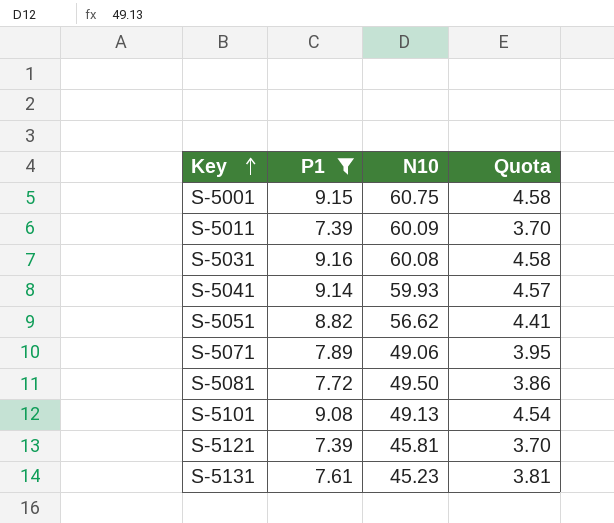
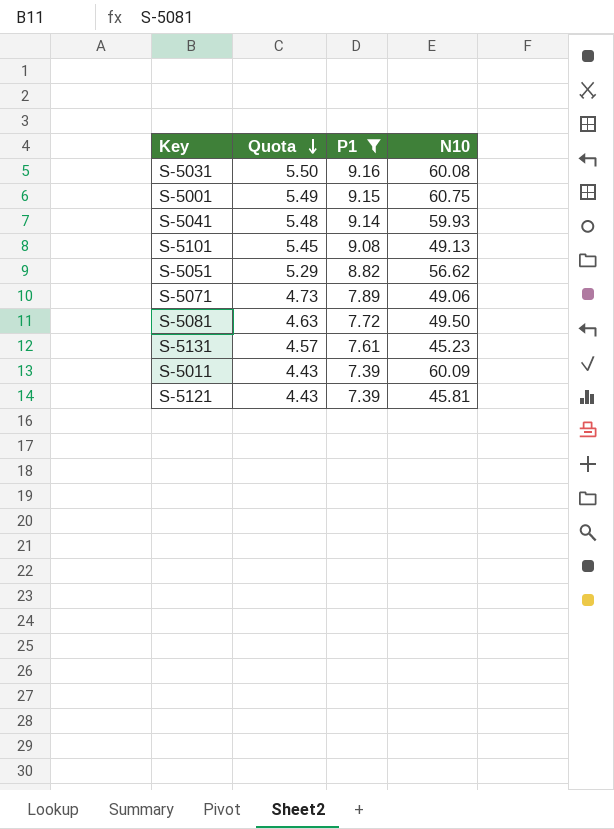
row order: Key ascending -> Quota descending
column Quota | formula: [P1] * 0.5 -> [P1] * 0.6
column Quota | position: 4 -> 2

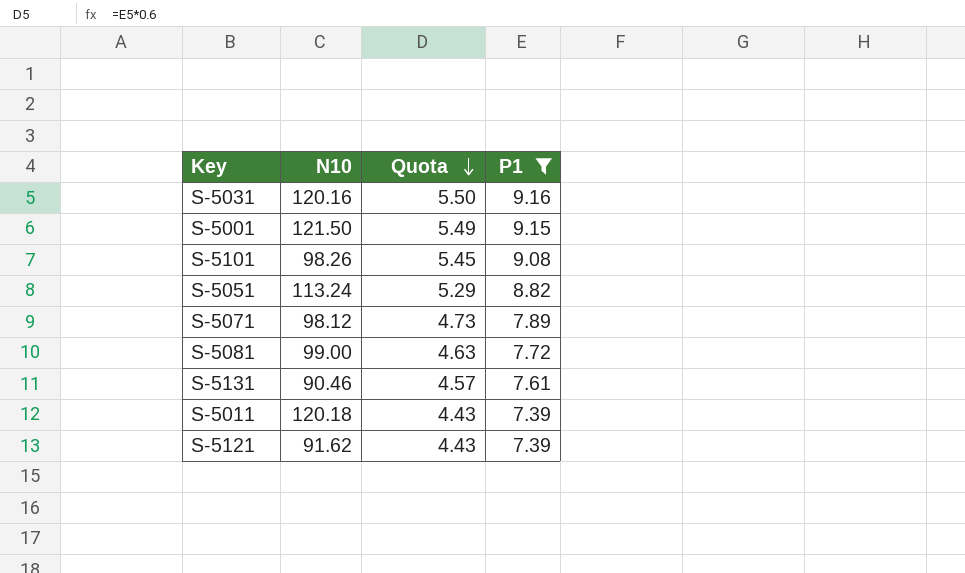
column N10 | position: 4 -> 2
row S-5041: 5.48 | 9.14 | 59.93 -> none
S-5031 | N10: 60.08 -> 120.16
S-5001 | N10: 60.75 -> 121.50
S-5101 | N10: 49.13 -> 98.26
S-5051 | N10: 56.62 -> 113.24
S-5071 | N10: 49.06 -> 98.12
S-5081 | N10: 49.50 -> 99.00
S-5131 | N10: 45.23 -> 90.46
S-5011 | N10: 60.09 -> 120.18
S-5121 | N10: 45.81 -> 91.62

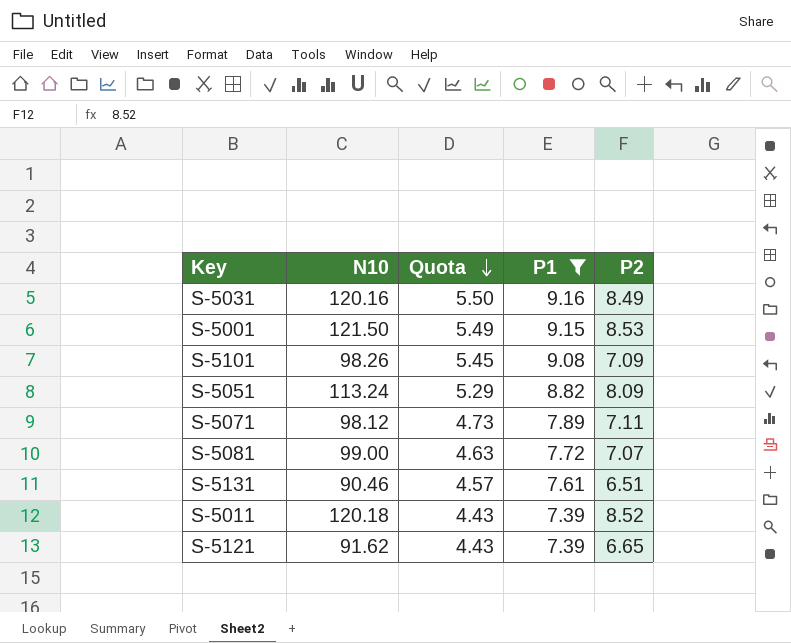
column P2 | position: none -> 5

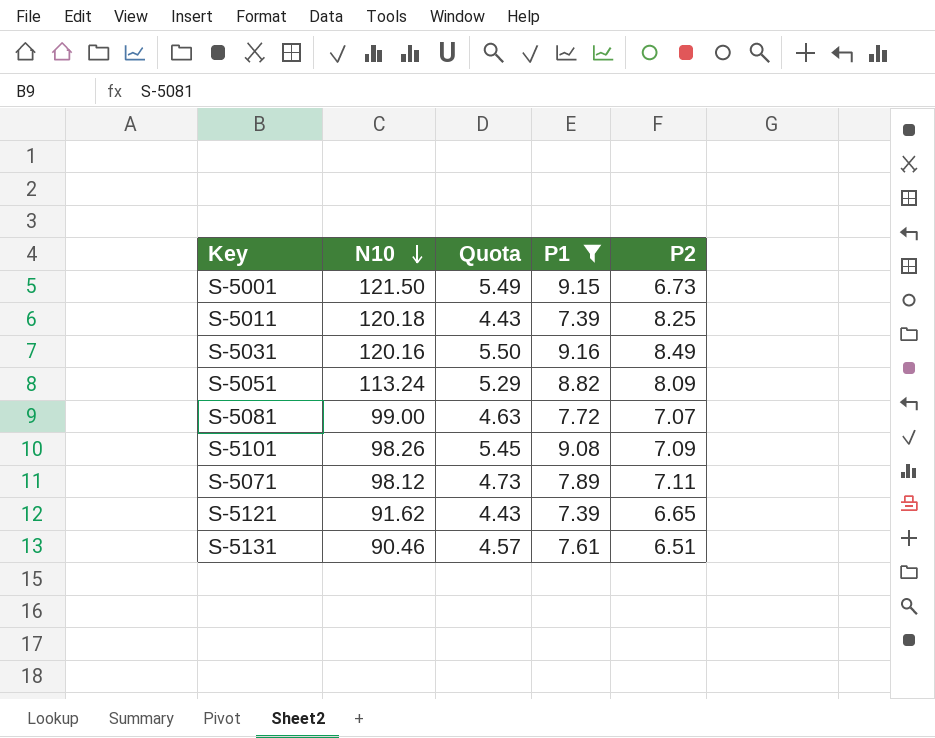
row order: Quota descending -> N10 descending
S-5001 | P2: 8.53 -> 6.73
S-5011 | P2: 8.52 -> 8.25

